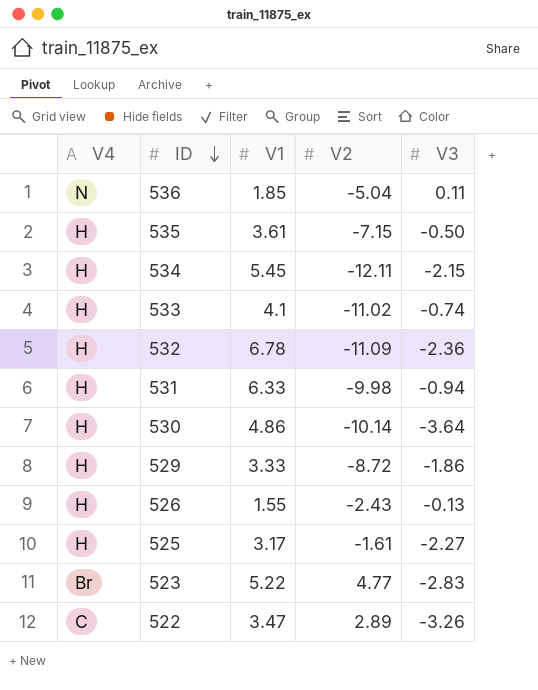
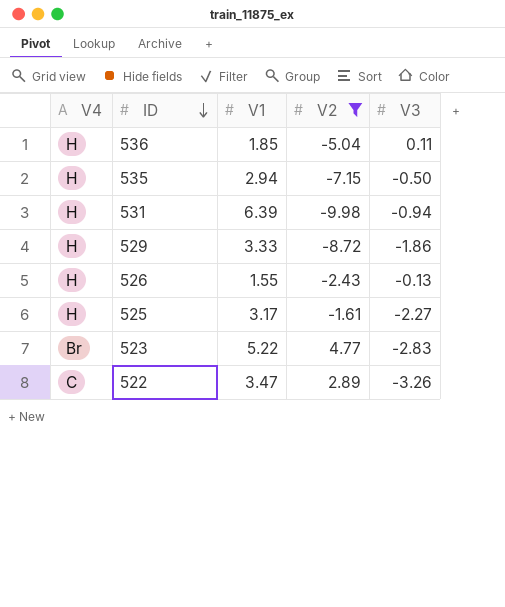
filter: none -> V2 >= -9.98
536 | V4: N -> H
535 | V1: 3.61 -> 2.94
531 | V1: 6.33 -> 6.39

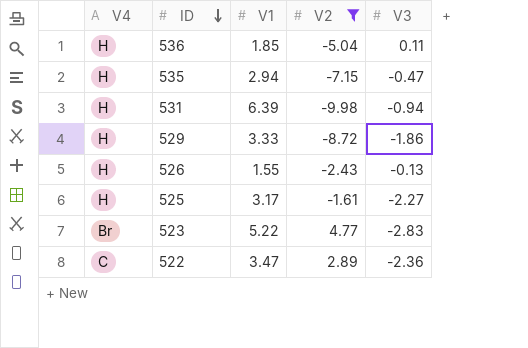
535 | V3: -0.50 -> -0.47
522 | V3: -3.26 -> -2.36

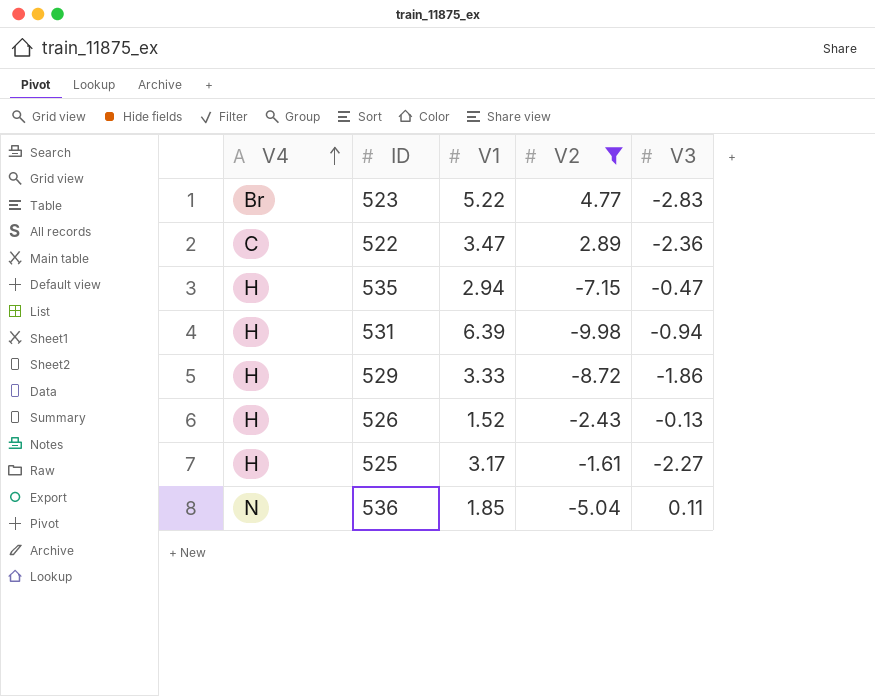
row order: ID descending -> V4 ascending
526 | V1: 1.55 -> 1.52
536 | V4: H -> N

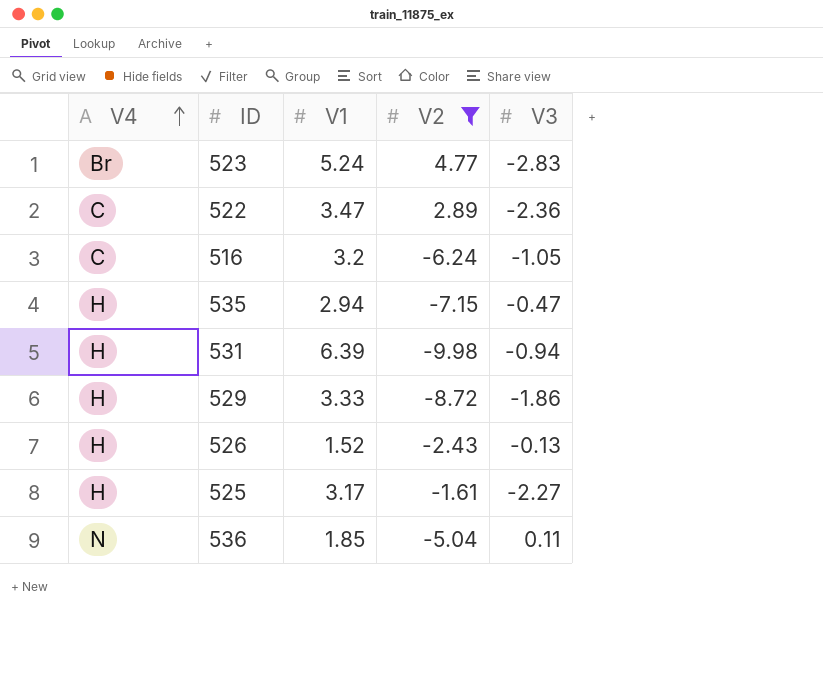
523 | V1: 5.22 -> 5.24
row 516: none -> C | 3.2 | -6.24 | -1.05

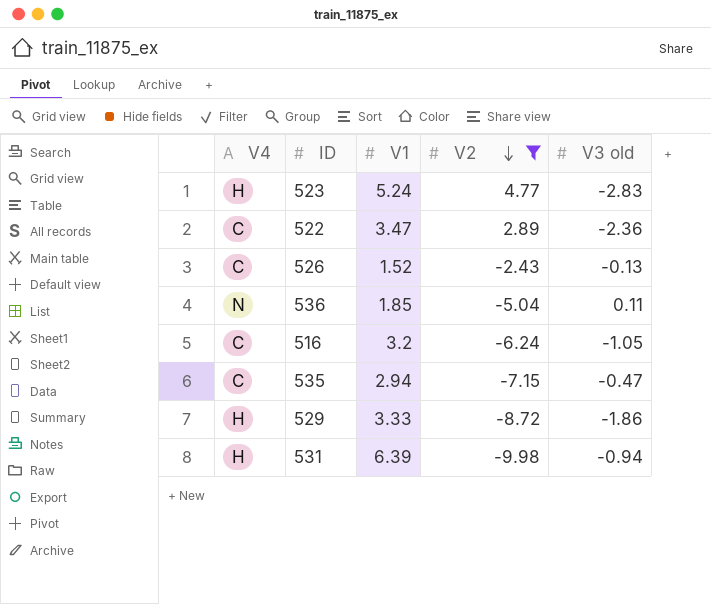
row order: V4 ascending -> V2 descending
column name: V3 -> V3 old
row 525: H | 3.17 | -1.61 | -2.27 -> none
523 | V4: Br -> H
526 | V4: H -> C
535 | V4: H -> C

